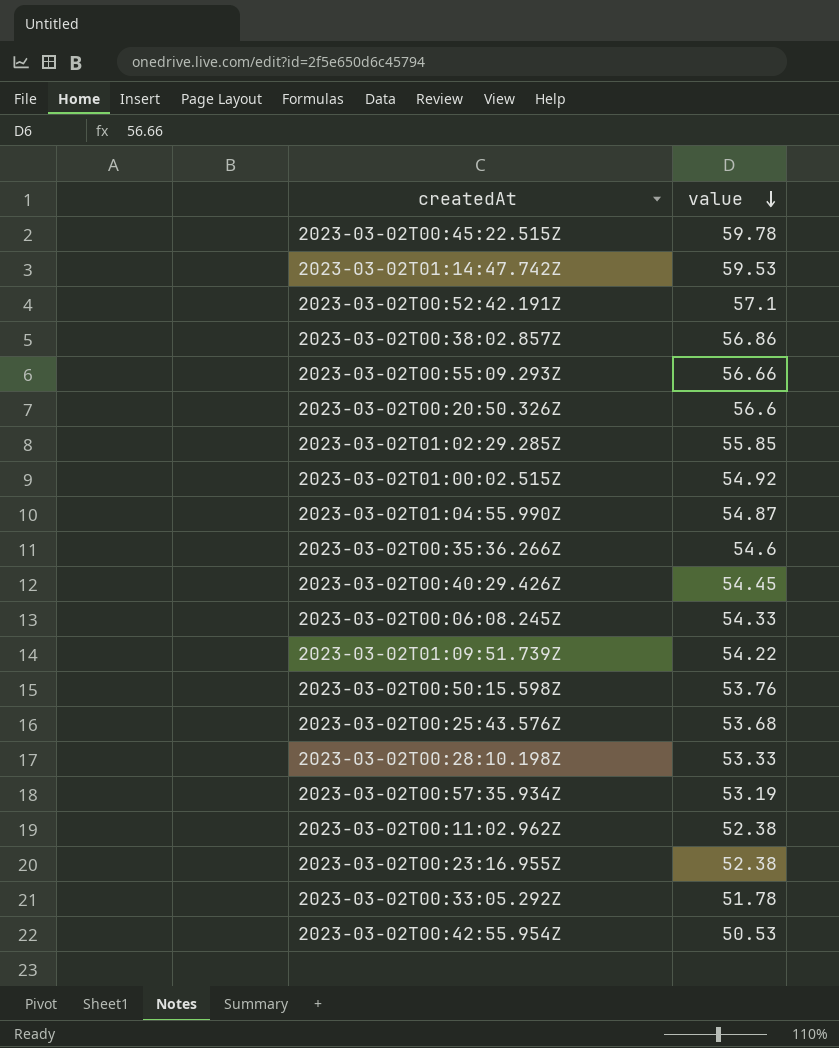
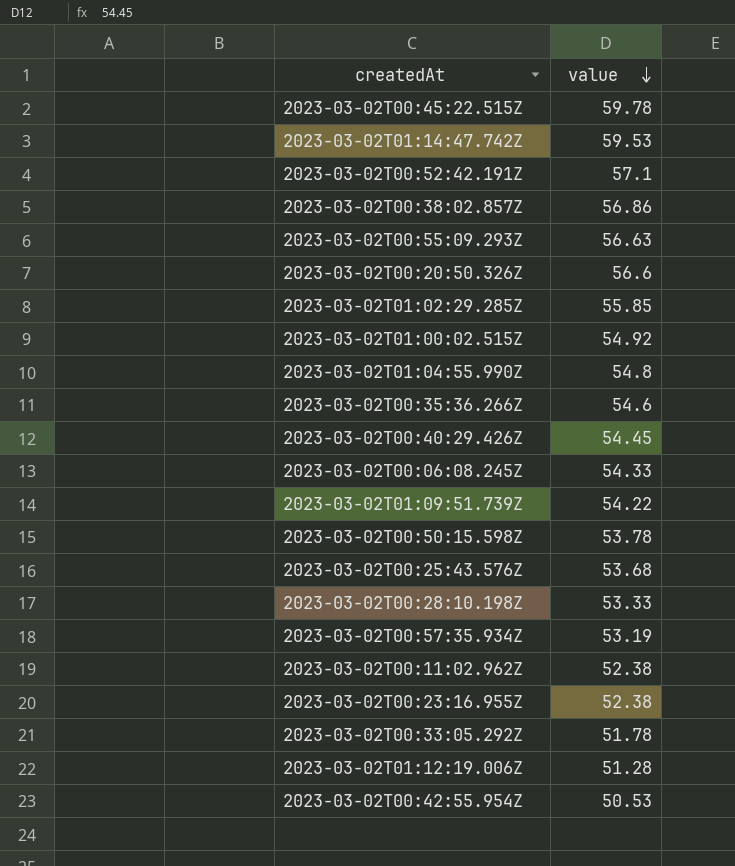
2023-03-02T00:55:09.293Z | value: 56.66 -> 56.63
2023-03-02T01:04:55.990Z | value: 54.87 -> 54.8
2023-03-02T00:50:15.598Z | value: 53.76 -> 53.78
row 2023-03-02T01:12:19.006Z: none -> 51.28

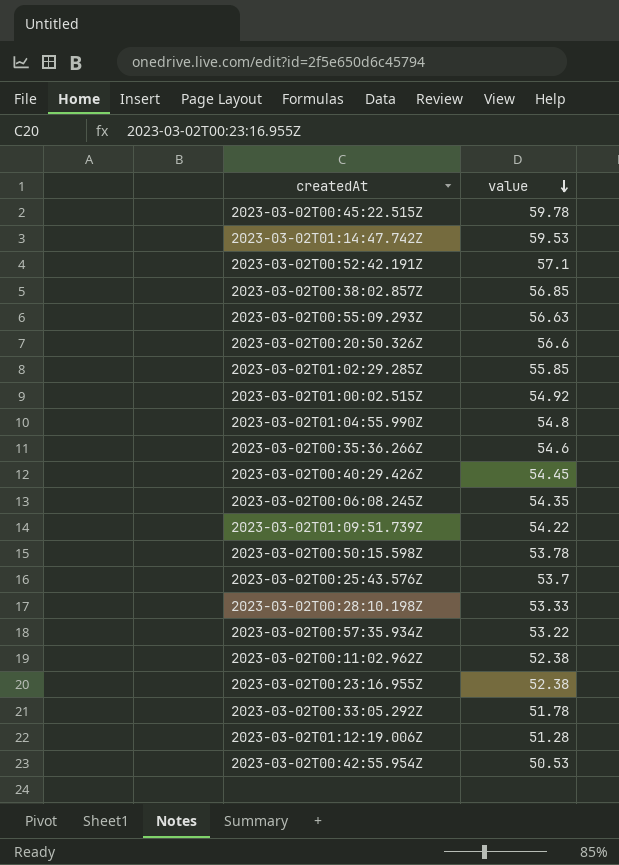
2023-03-02T00:38:02.857Z | value: 56.86 -> 56.85
2023-03-02T00:06:08.245Z | value: 54.33 -> 54.35
2023-03-02T00:25:43.576Z | value: 53.68 -> 53.7
2023-03-02T00:57:35.934Z | value: 53.19 -> 53.22

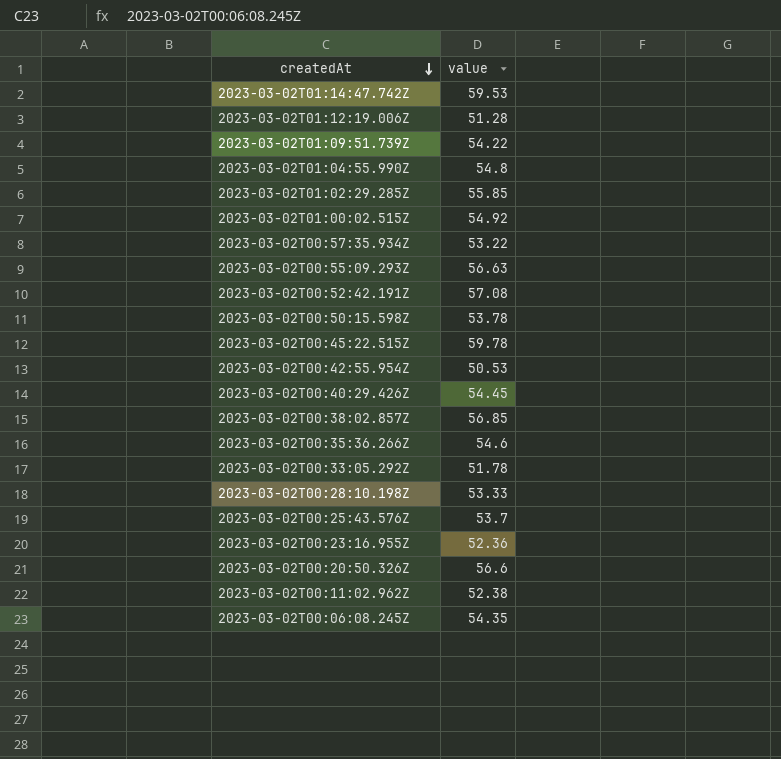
row order: value descending -> createdAt descending
2023-03-02T00:52:42.191Z | value: 57.1 -> 57.08
2023-03-02T00:23:16.955Z | value: 52.38 -> 52.36

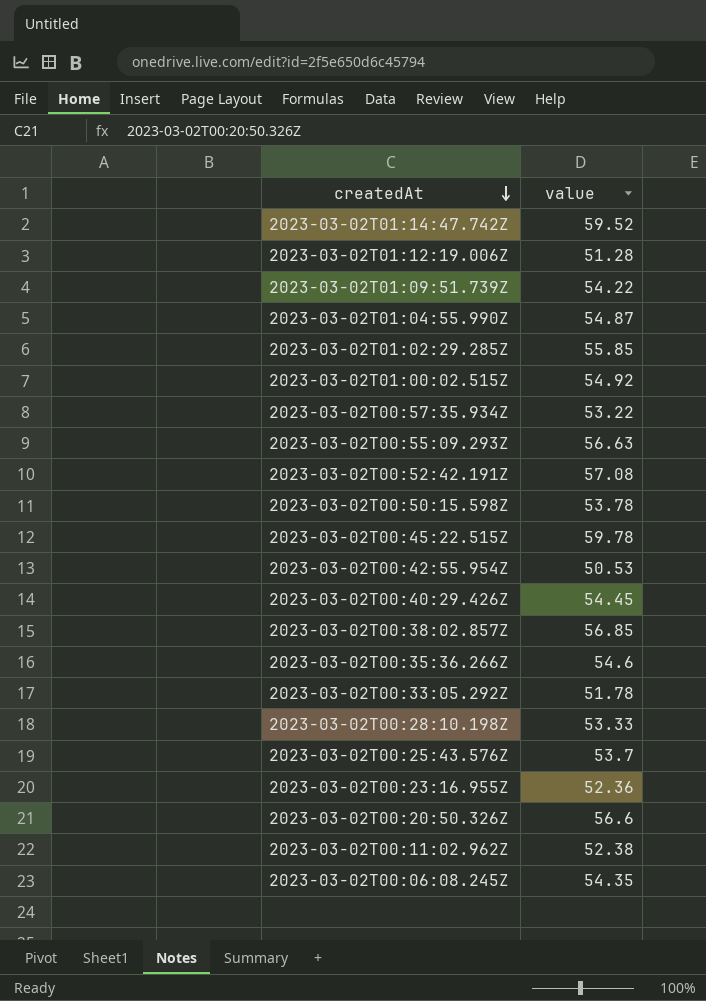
2023-03-02T01:14:47.742Z | value: 59.53 -> 59.52
2023-03-02T01:04:55.990Z | value: 54.8 -> 54.87

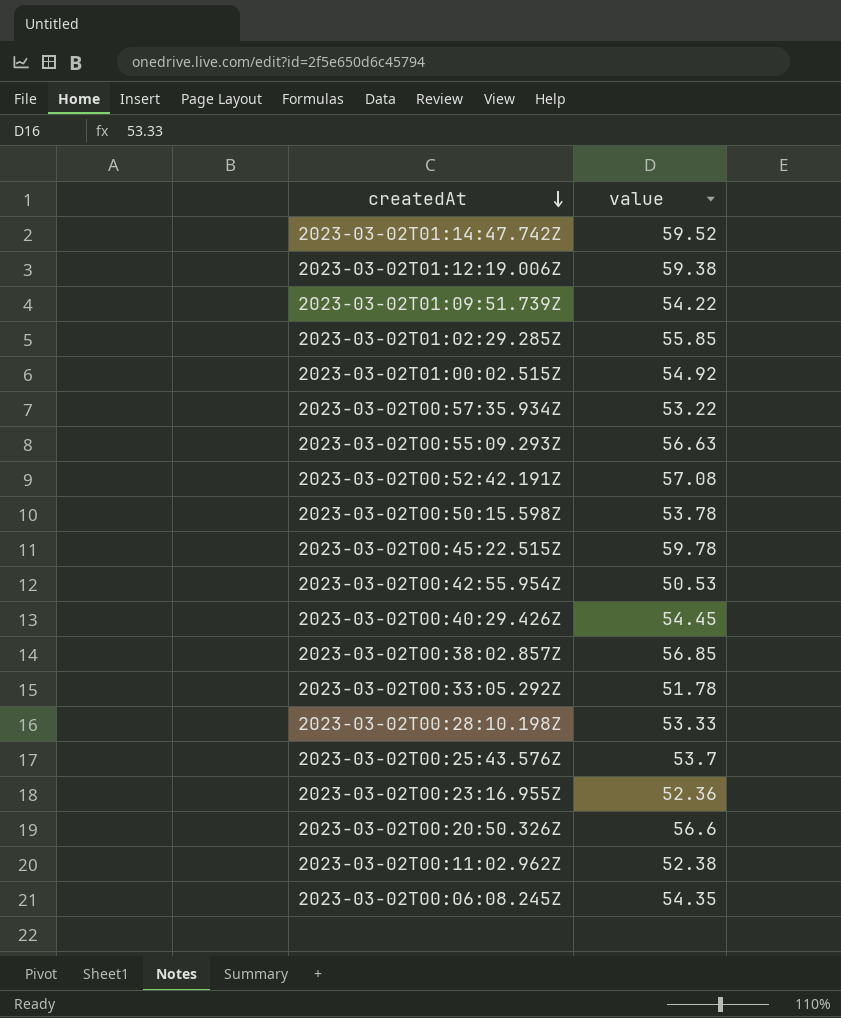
row 2023-03-02T01:04:55.990Z: 54.87 -> none
row 2023-03-02T00:35:36.266Z: 54.6 -> none
2023-03-02T01:12:19.006Z | value: 51.28 -> 59.38

